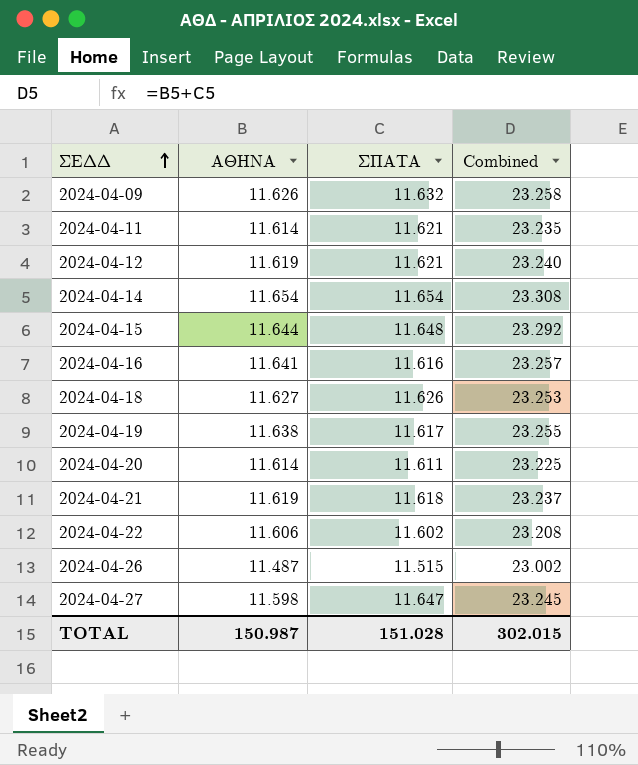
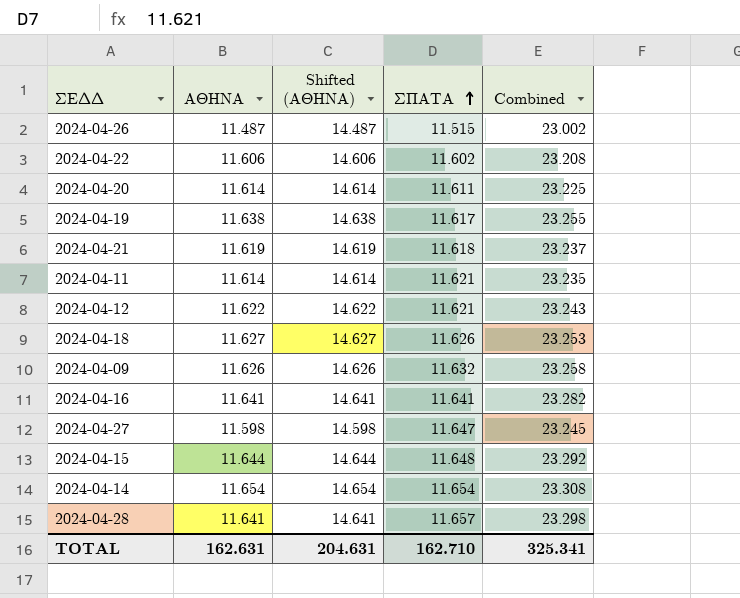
row order: ΣΕΔΔ ascending -> ΣΠΑΤΑ ascending
column Shifted (ΑΘΗΝΑ) | formula: none -> [ΑΘΗΝΑ] + 3
2024-04-12 | ΑΘΗΝΑ: 11.619 -> 11.622
2024-04-12 | Combined: 23.240 -> 23.243
2024-04-16 | ΣΠΑΤΑ: 11.616 -> 11.641
2024-04-16 | Combined: 23.257 -> 23.282
row 2024-04-28: none -> 11.641 | 14.641 | 11.657 | 23.298
TOTAL | ΑΘΗΝΑ: 150.987 -> 162.631
TOTAL | ΣΠΑΤΑ: 151.028 -> 162.710
TOTAL | Combined: 302.015 -> 325.341

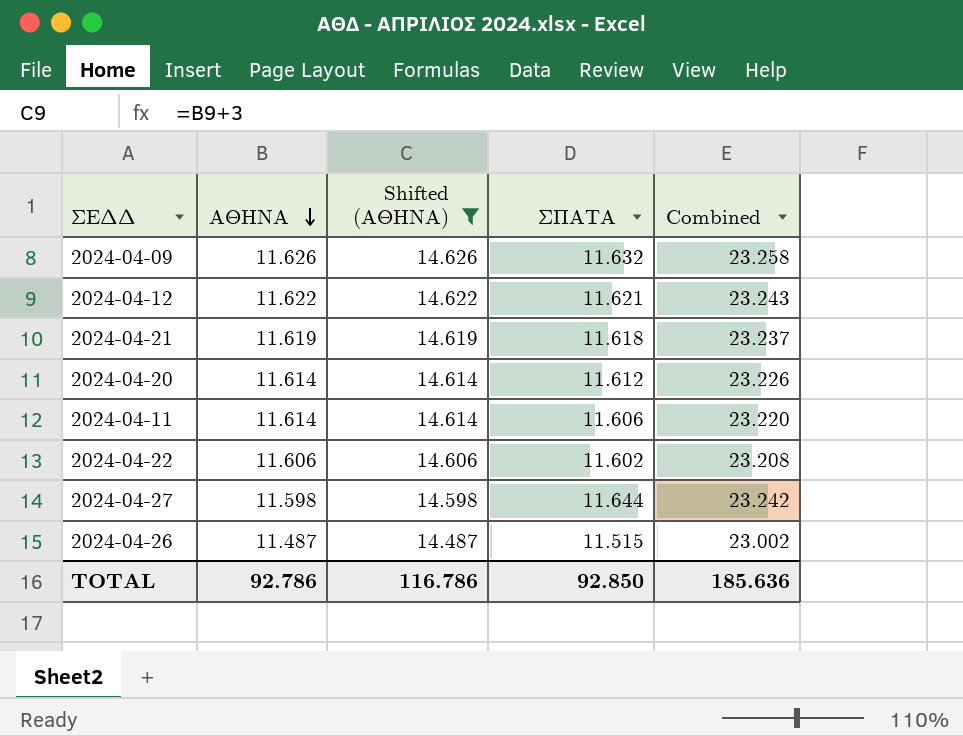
filter: none -> Shifted (ΑΘΗΝΑ) <= 14.626
row order: ΣΠΑΤΑ ascending -> ΑΘΗΝΑ descending
2024-04-20 | ΣΠΑΤΑ: 11.611 -> 11.612
2024-04-20 | Combined: 23.225 -> 23.226
2024-04-11 | ΣΠΑΤΑ: 11.621 -> 11.606
2024-04-11 | Combined: 23.235 -> 23.220
2024-04-27 | ΣΠΑΤΑ: 11.647 -> 11.644
2024-04-27 | Combined: 23.245 -> 23.242
TOTAL | ΑΘΗΝΑ: 162.631 -> 92.786
TOTAL | Shifted (ΑΘΗΝΑ): 204.631 -> 116.786
TOTAL | ΣΠΑΤΑ: 162.710 -> 92.850
TOTAL | Combined: 325.341 -> 185.636

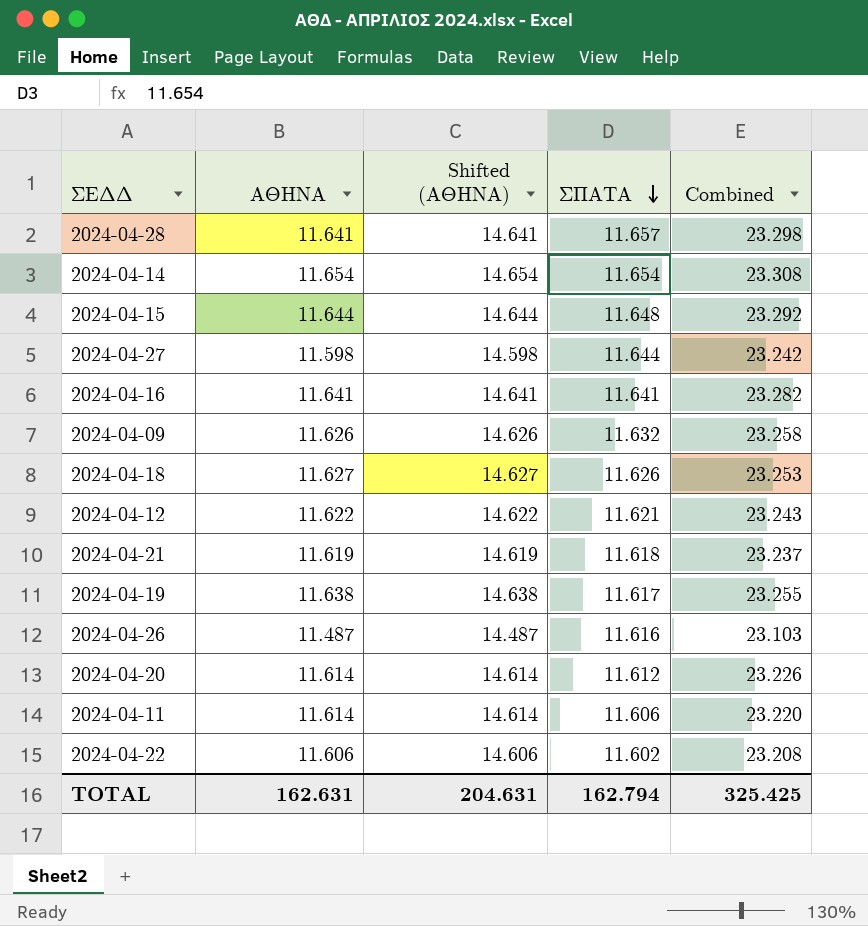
filter: Shifted (ΑΘΗΝΑ) <= 14.626 -> none
row order: ΑΘΗΝΑ descending -> ΣΠΑΤΑ descending
2024-04-26 | ΣΠΑΤΑ: 11.515 -> 11.616
2024-04-26 | Combined: 23.002 -> 23.103
TOTAL | ΑΘΗΝΑ: 92.786 -> 162.631
TOTAL | Shifted (ΑΘΗΝΑ): 116.786 -> 204.631
TOTAL | ΣΠΑΤΑ: 92.850 -> 162.794
TOTAL | Combined: 185.636 -> 325.425

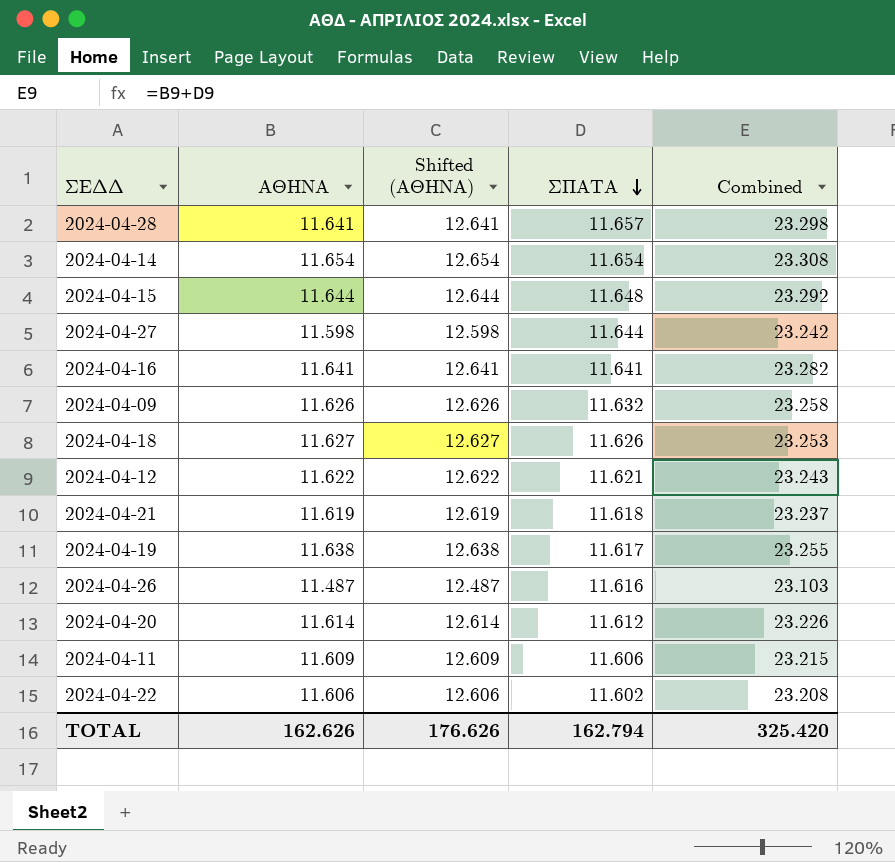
column Shifted (ΑΘΗΝΑ) | formula: [ΑΘΗΝΑ] + 3 -> [ΑΘΗΝΑ] + 1
2024-04-11 | ΑΘΗΝΑ: 11.614 -> 11.609
2024-04-11 | Combined: 23.220 -> 23.215
TOTAL | ΑΘΗΝΑ: 162.631 -> 162.626
TOTAL | Shifted (ΑΘΗΝΑ): 204.631 -> 176.626
TOTAL | Combined: 325.425 -> 325.420

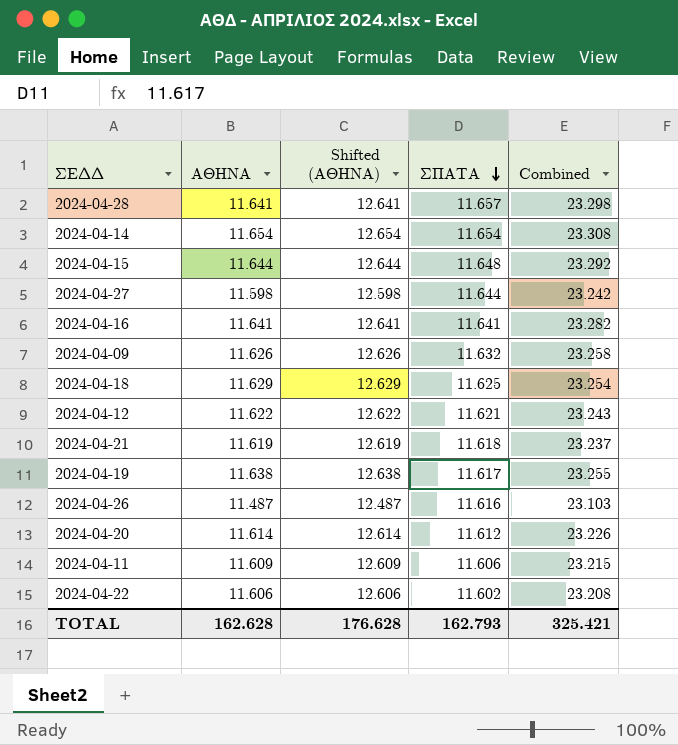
2024-04-18 | ΑΘΗΝΑ: 11.627 -> 11.629
2024-04-18 | Shifted (ΑΘΗΝΑ): 12.627 -> 12.629
2024-04-18 | ΣΠΑΤΑ: 11.626 -> 11.625
2024-04-18 | Combined: 23.253 -> 23.254
TOTAL | ΑΘΗΝΑ: 162.626 -> 162.628
TOTAL | Shifted (ΑΘΗΝΑ): 176.626 -> 176.628
TOTAL | ΣΠΑΤΑ: 162.794 -> 162.793
TOTAL | Combined: 325.420 -> 325.421

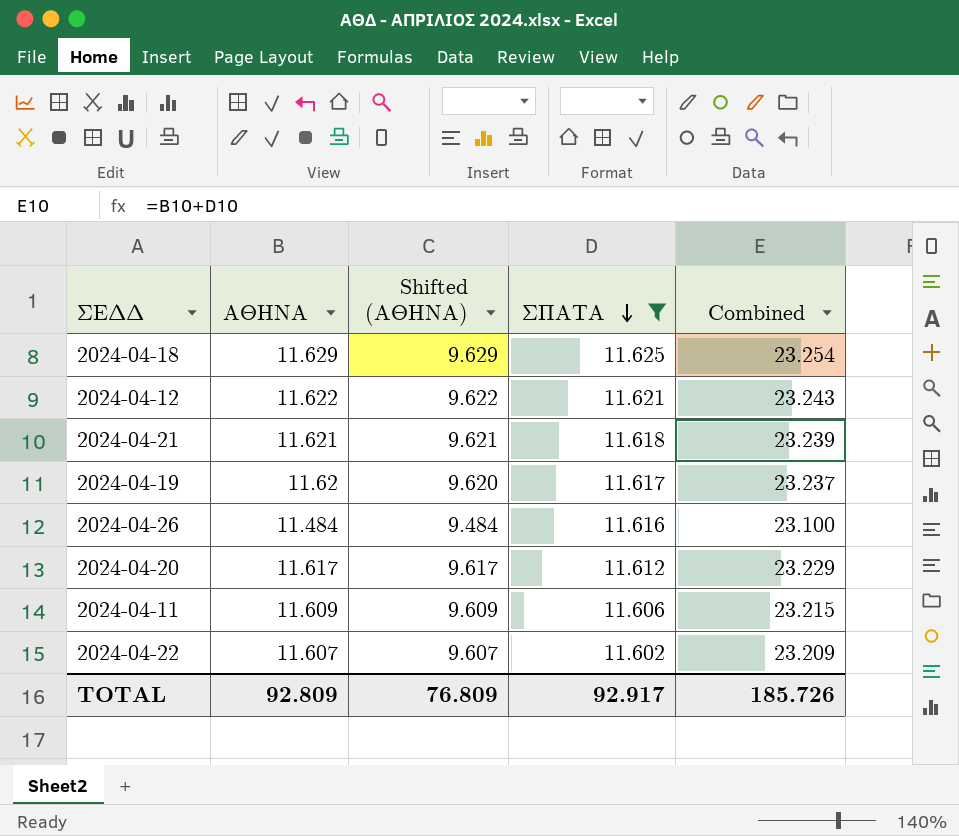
filter: none -> ΣΠΑΤΑ <= 11.625
column Shifted (ΑΘΗΝΑ) | formula: [ΑΘΗΝΑ] + 1 -> [ΑΘΗΝΑ] - 2
2024-04-21 | ΑΘΗΝΑ: 11.619 -> 11.621
2024-04-21 | Combined: 23.237 -> 23.239
2024-04-19 | ΑΘΗΝΑ: 11.638 -> 11.62
2024-04-19 | Combined: 23.255 -> 23.237
2024-04-26 | ΑΘΗΝΑ: 11.487 -> 11.484
2024-04-26 | Combined: 23.103 -> 23.100
2024-04-20 | ΑΘΗΝΑ: 11.614 -> 11.617
2024-04-20 | Combined: 23.226 -> 23.229
2024-04-22 | ΑΘΗΝΑ: 11.606 -> 11.607
2024-04-22 | Combined: 23.208 -> 23.209
TOTAL | ΑΘΗΝΑ: 162.628 -> 92.809
TOTAL | Shifted (ΑΘΗΝΑ): 176.628 -> 76.809
TOTAL | ΣΠΑΤΑ: 162.793 -> 92.917
TOTAL | Combined: 325.421 -> 185.726

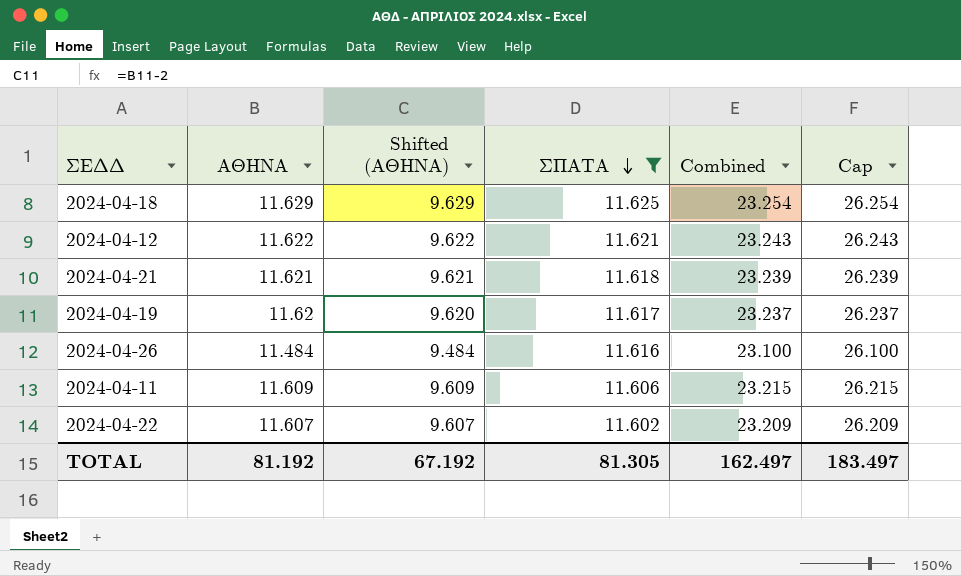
column Cap | formula: none -> [Combined] + 3
row 2024-04-20: 11.617 | 9.617 | 11.612 | 23.229 -> none
TOTAL | ΑΘΗΝΑ: 92.809 -> 81.192
TOTAL | Shifted (ΑΘΗΝΑ): 76.809 -> 67.192
TOTAL | ΣΠΑΤΑ: 92.917 -> 81.305
TOTAL | Combined: 185.726 -> 162.497

